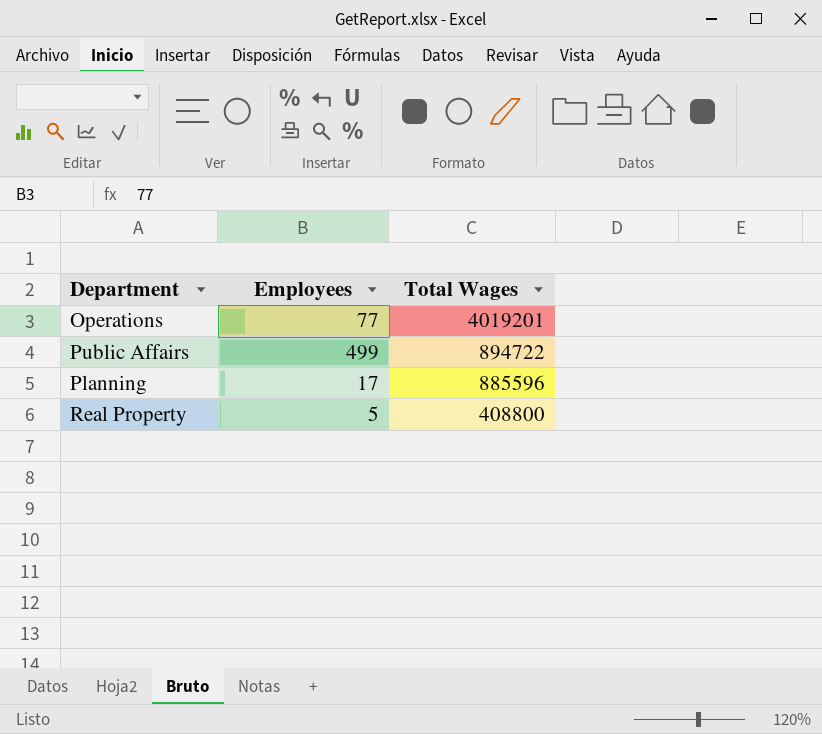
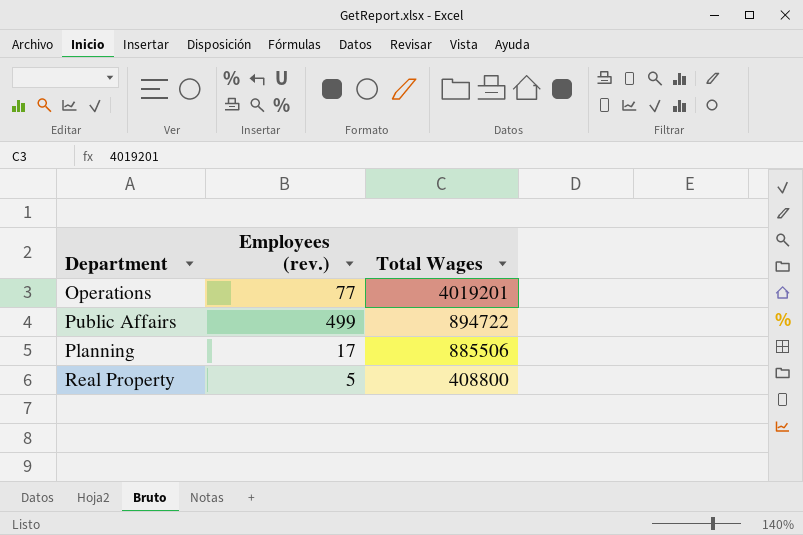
column name: Employees -> Employees (rev.)
Planning | Total Wages: 885596 -> 885506

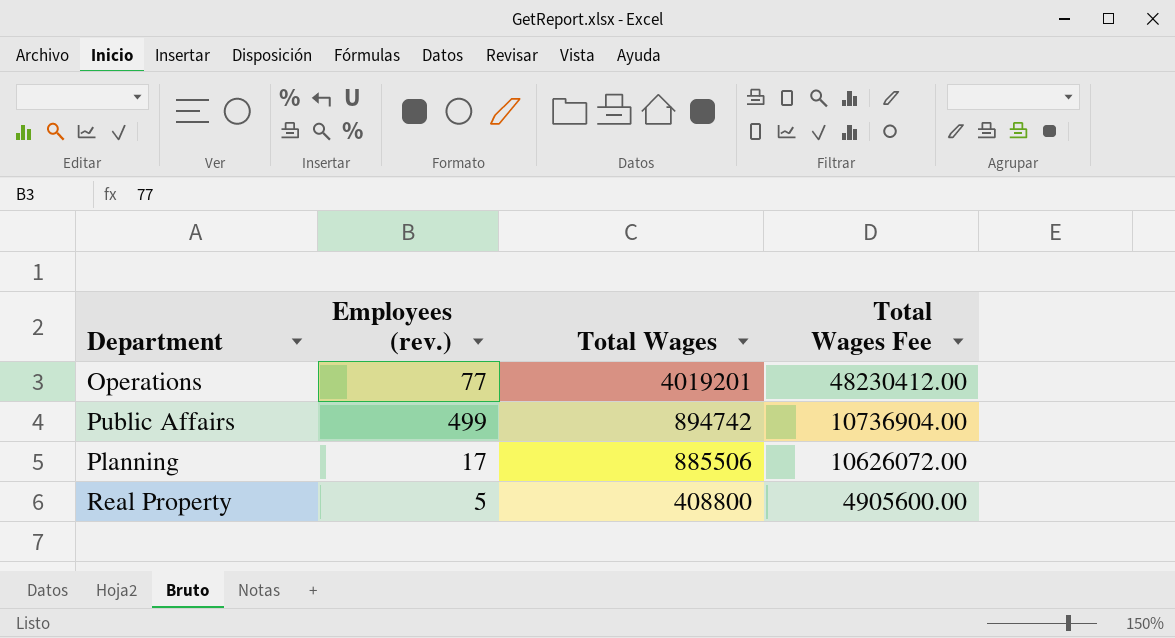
column Total Wages Fee | formula: none -> [Total Wages] * 12
Public Affairs | Total Wages: 894722 -> 894742

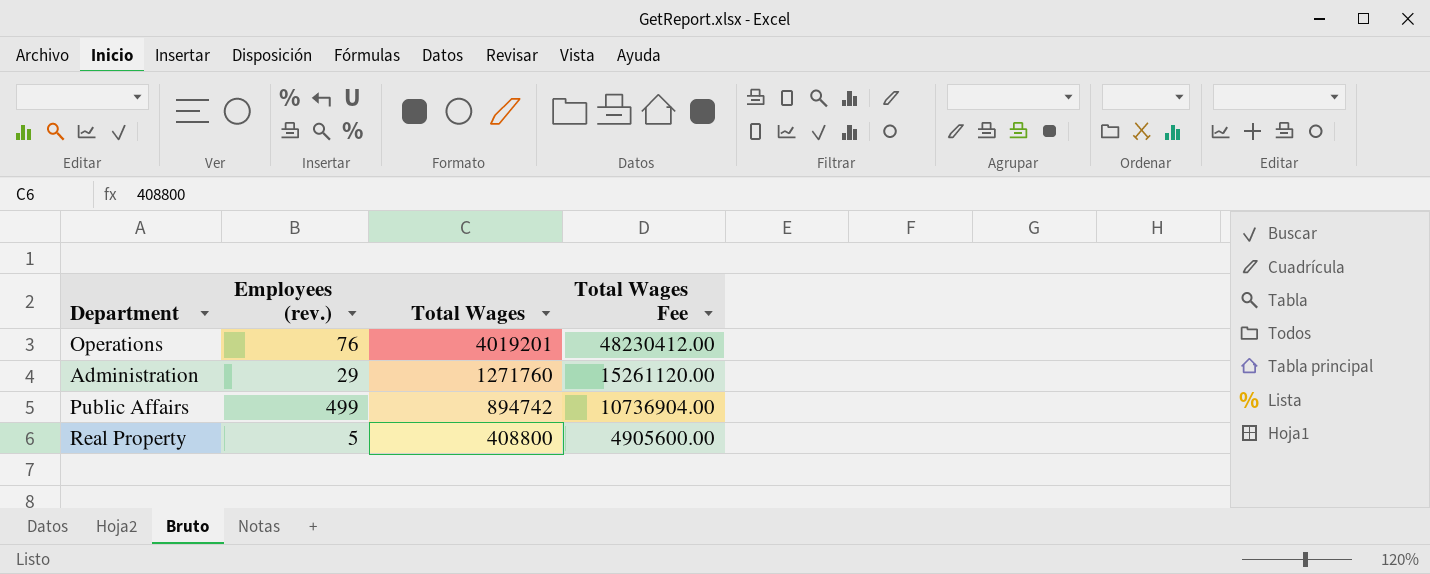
row Planning: 17 | 885506 | 10626072.00 -> none
Operations | Employees (rev.): 77 -> 76
row Administration: none -> 29 | 1271760 | 15261120.00

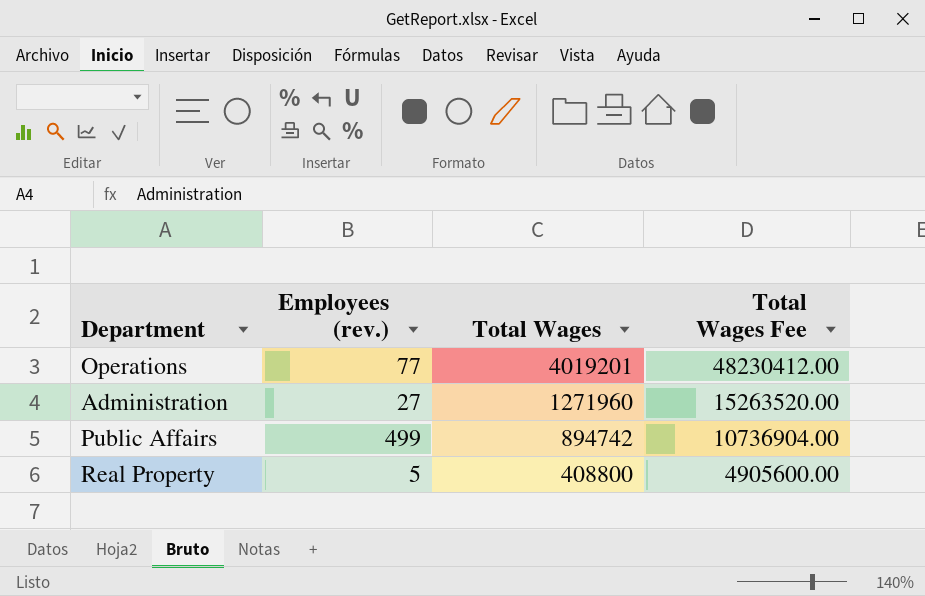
Operations | Employees (rev.): 76 -> 77
Administration | Employees (rev.): 29 -> 27
Administration | Total Wages: 1271760 -> 1271960
Administration | Total Wages Fee: 15261120.00 -> 15263520.00

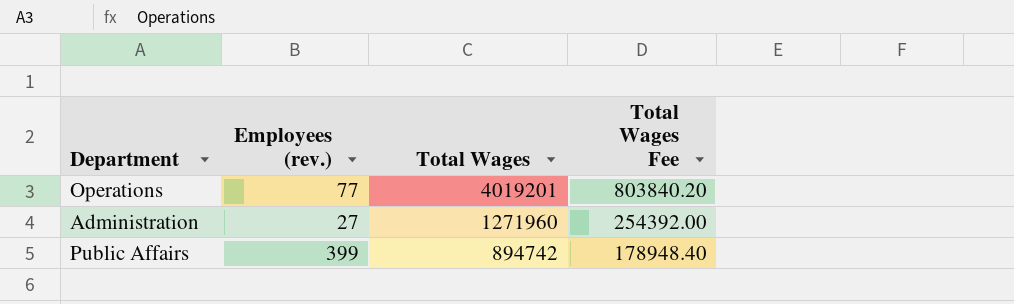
column Total Wages Fee | formula: [Total Wages] * 12 -> [Total Wages] * 0.2
row Real Property: 5 | 408800 | 4905600.00 -> none
Public Affairs | Employees (rev.): 499 -> 399

